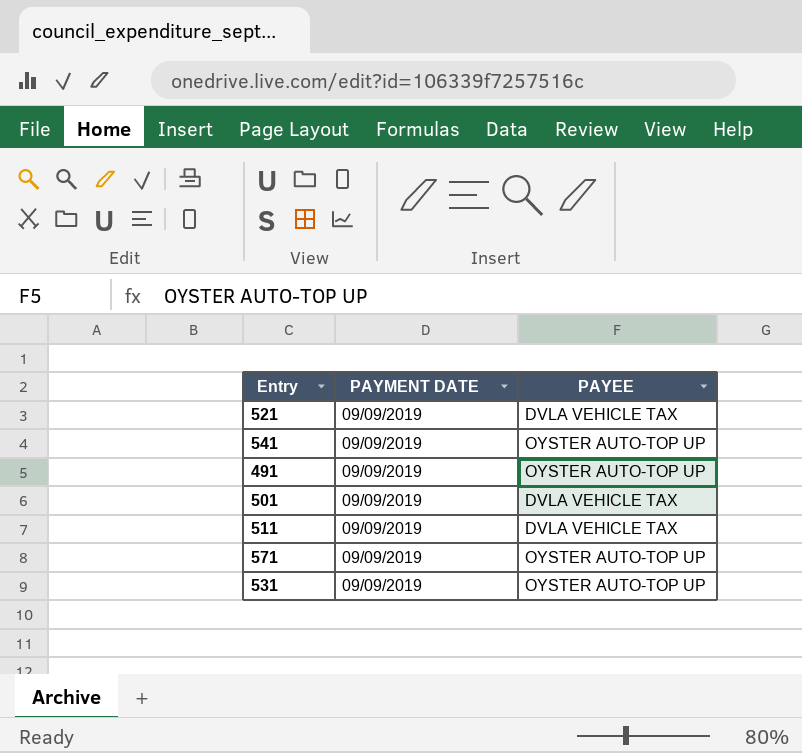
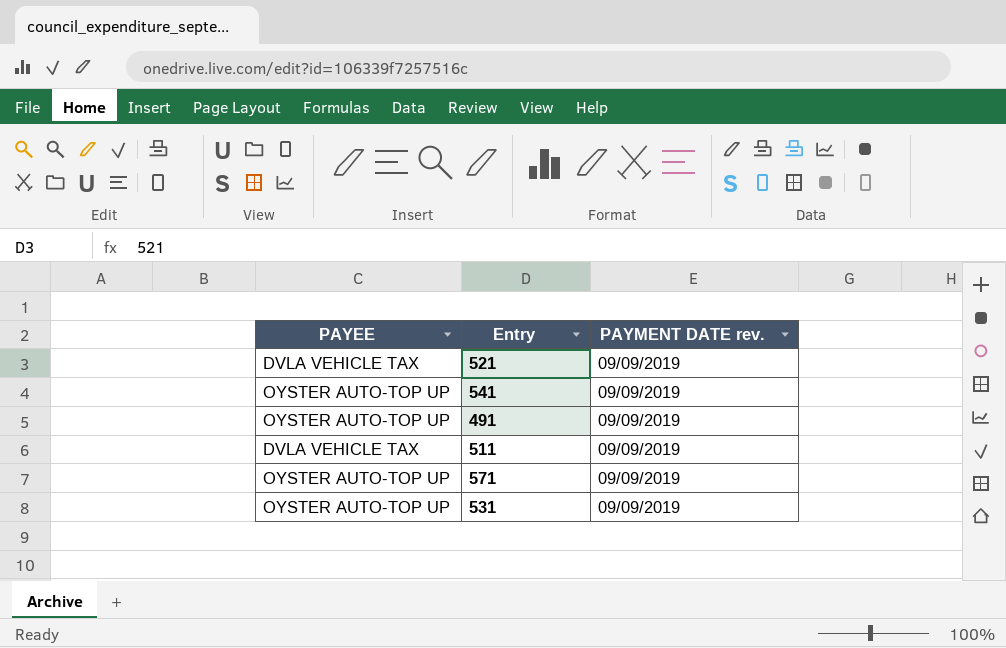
column PAYEE | position: 3 -> 1
column name: PAYMENT DATE -> PAYMENT DATE rev.
row 501: 09/09/2019 | DVLA VEHICLE TAX -> none

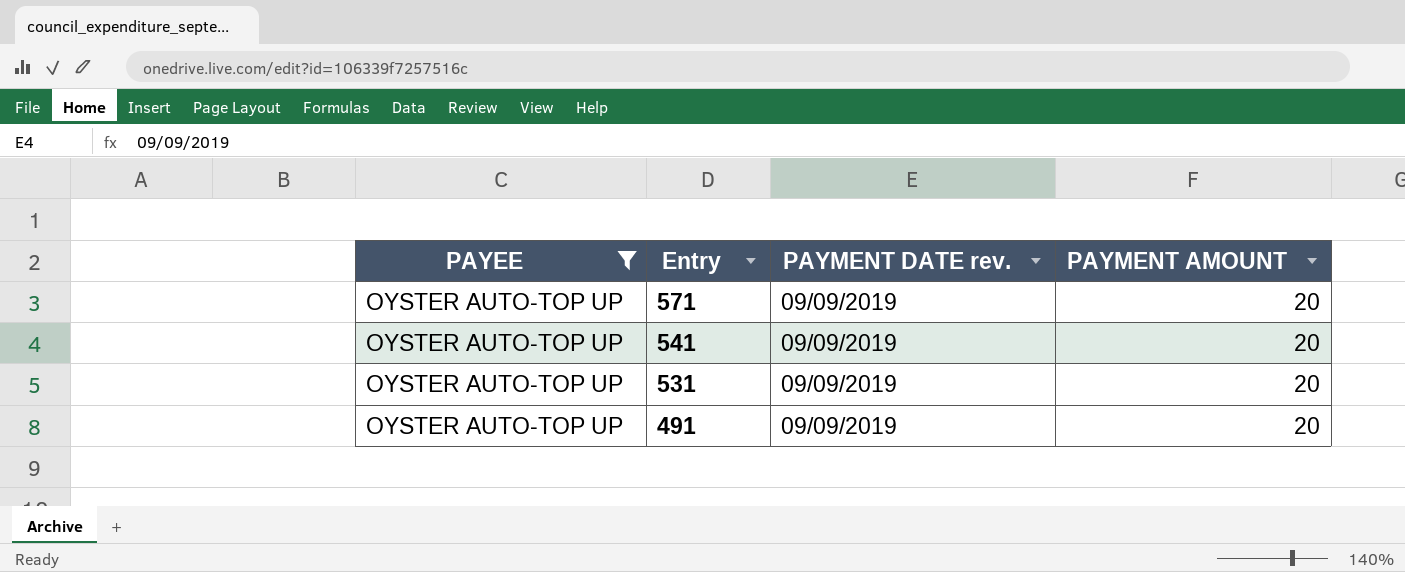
filter: none -> PAYEE = OYSTER AUTO-TOP UP
row order: none -> Entry descending
column PAYMENT AMOUNT | position: none -> 4

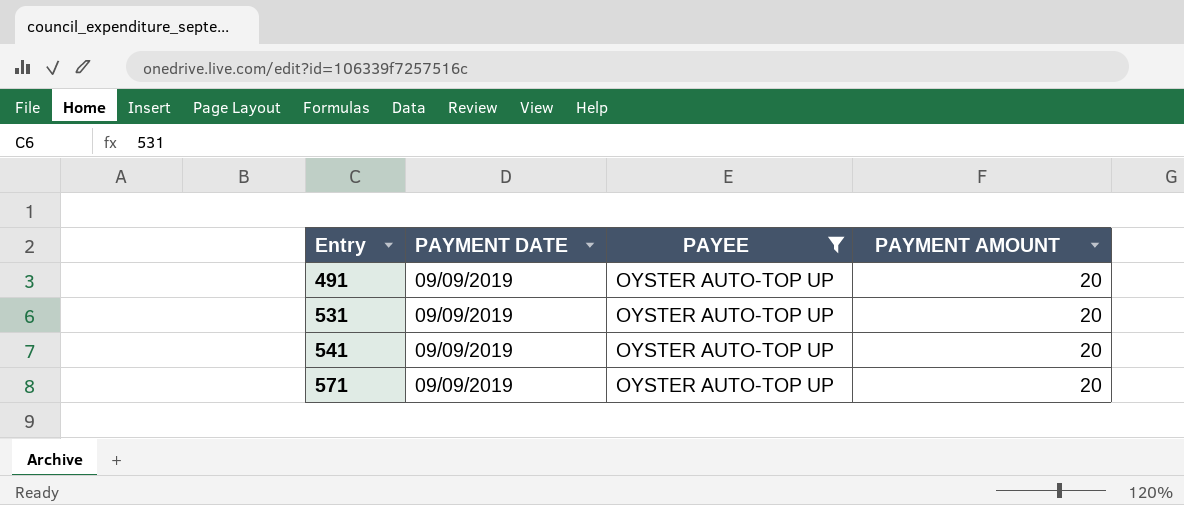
row order: Entry descending -> Entry ascending
column name: PAYMENT DATE rev. -> PAYMENT DATE
column PAYEE | position: 1 -> 3

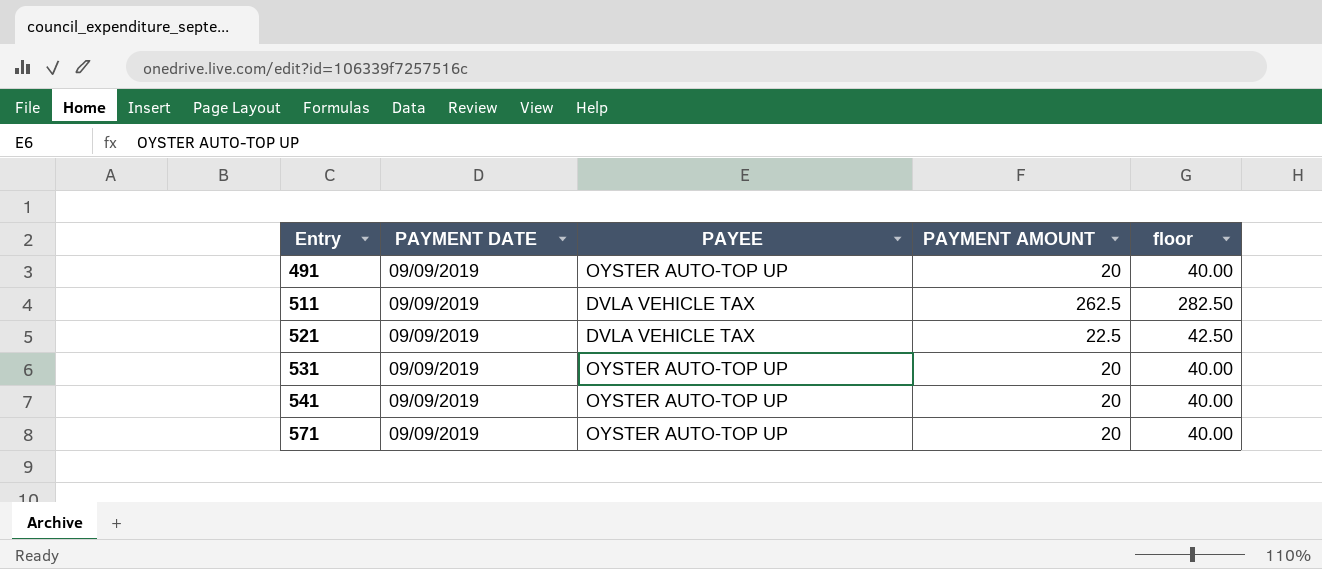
filter: PAYEE = OYSTER AUTO-TOP UP -> none
column floor | formula: none -> [PAYMENT AMOUNT] + 20

